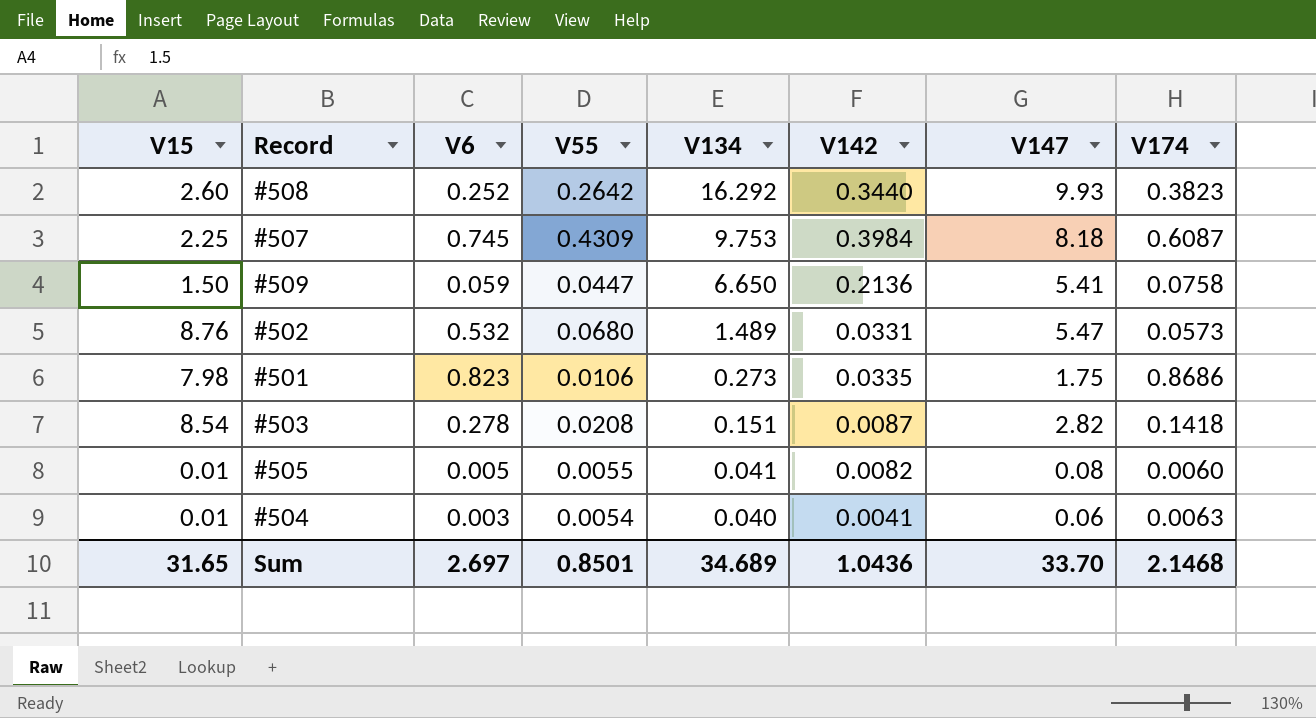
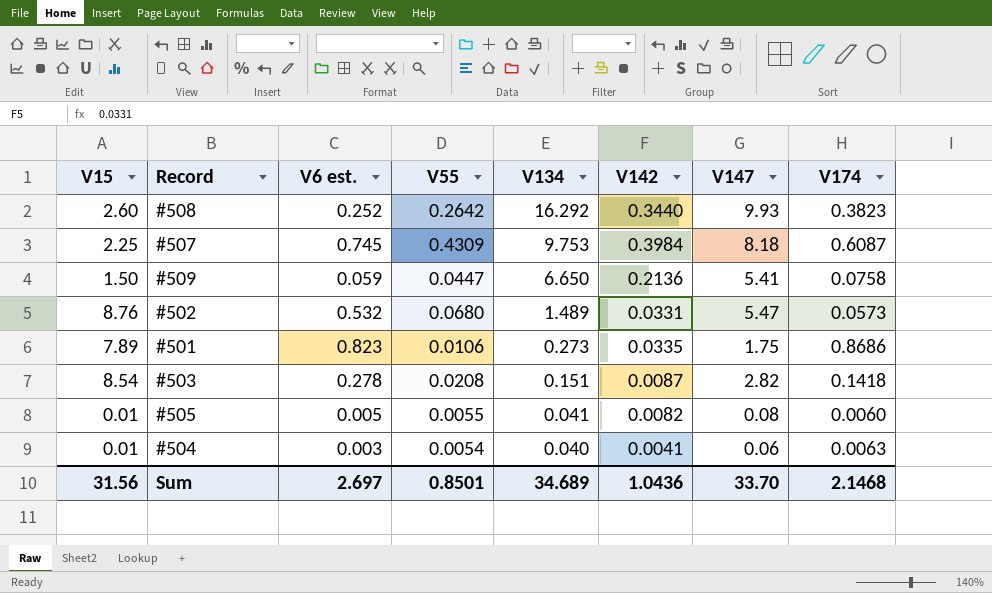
column name: V6 -> V6 est.
#501 | V15: 7.98 -> 7.89
Sum | V15: 31.65 -> 31.56

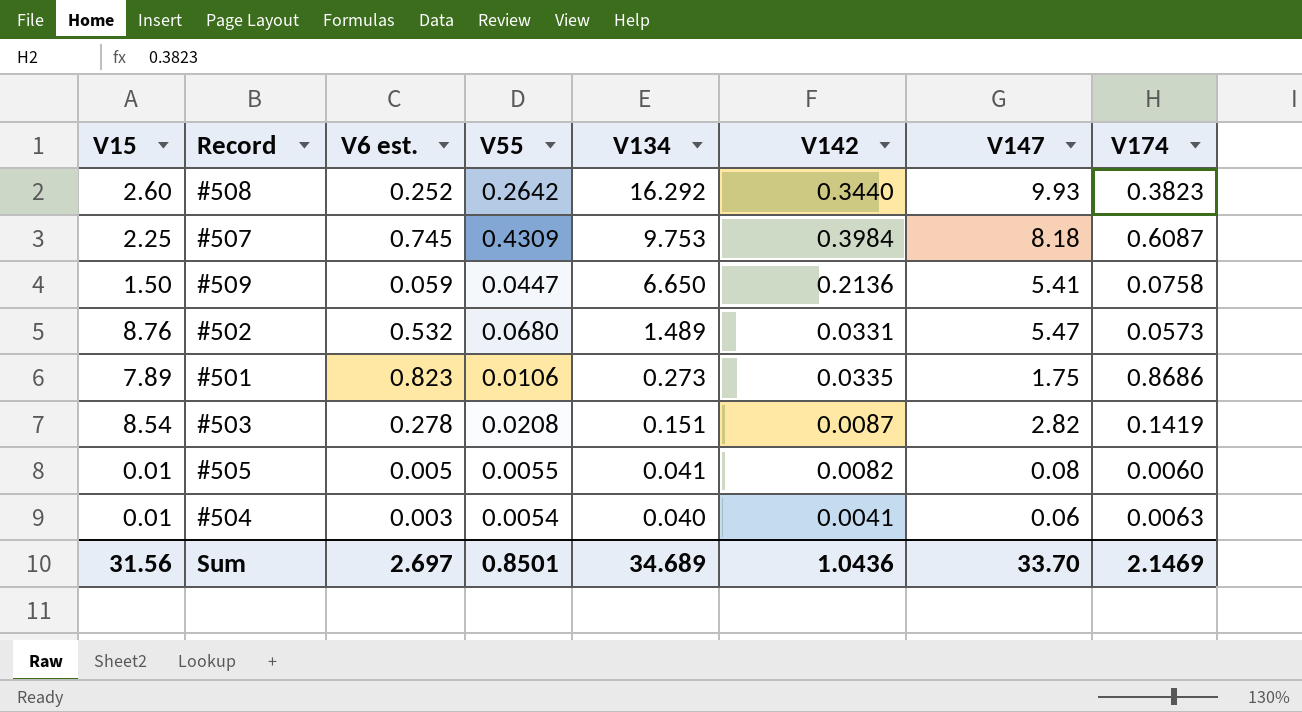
#503 | V174: 0.1418 -> 0.1419
Sum | V174: 2.1468 -> 2.1469

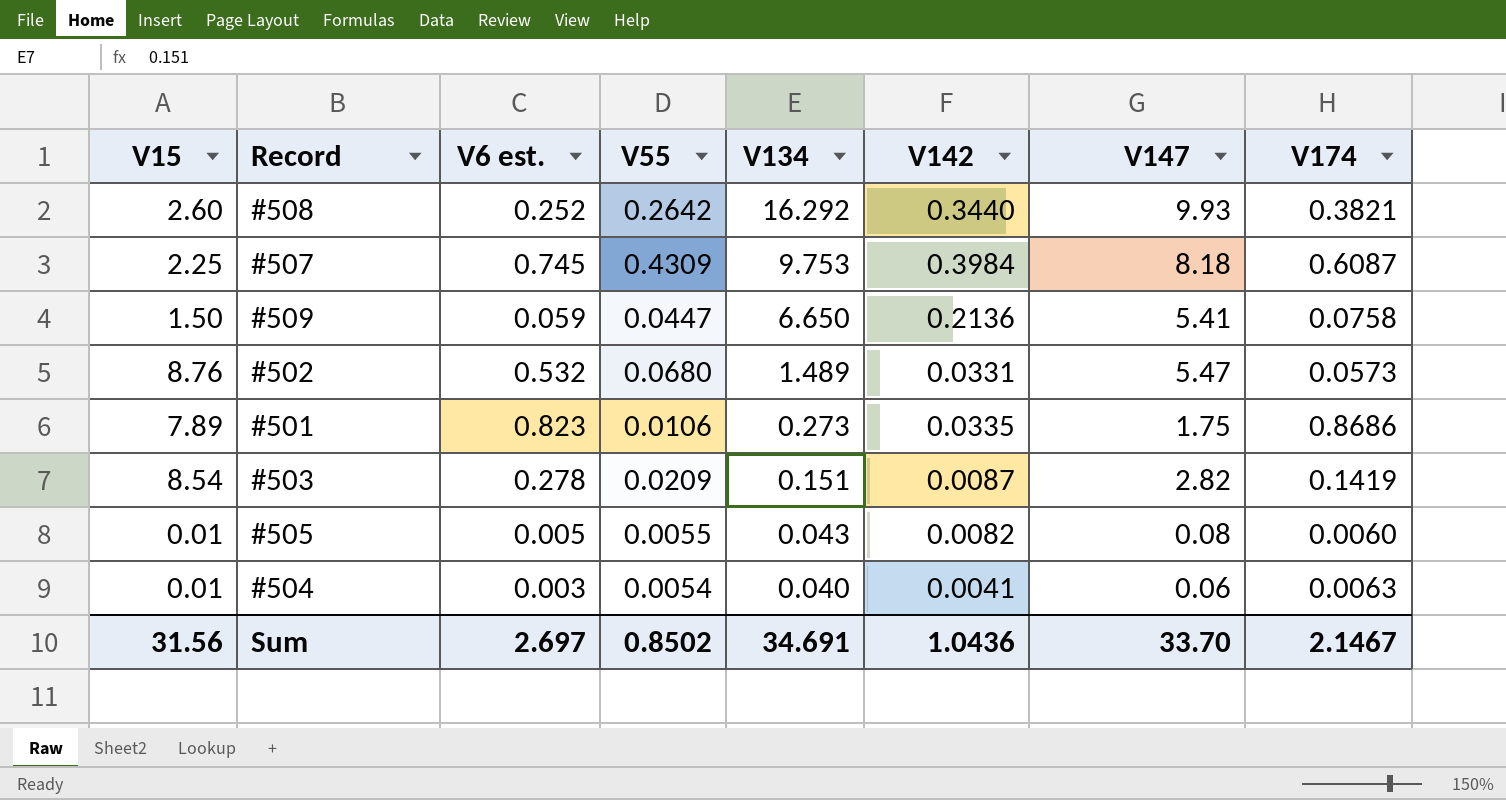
#508 | V174: 0.3823 -> 0.3821
#503 | V55: 0.0208 -> 0.0209
#505 | V134: 0.041 -> 0.043
Sum | V55: 0.8501 -> 0.8502
Sum | V134: 34.689 -> 34.691
Sum | V174: 2.1469 -> 2.1467

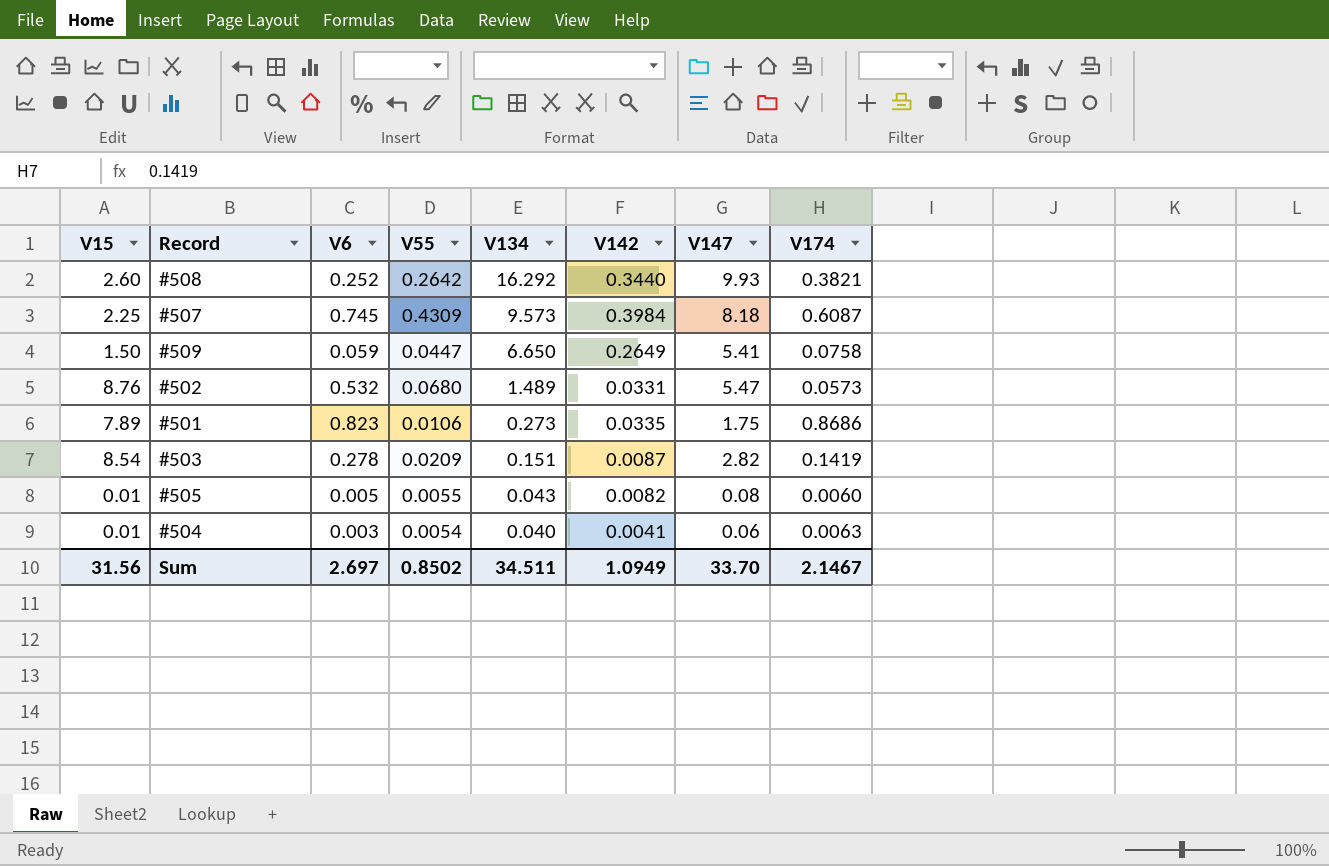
column name: V6 est. -> V6
#507 | V134: 9.753 -> 9.573
#509 | V142: 0.2136 -> 0.2649
Sum | V134: 34.691 -> 34.511
Sum | V142: 1.0436 -> 1.0949

